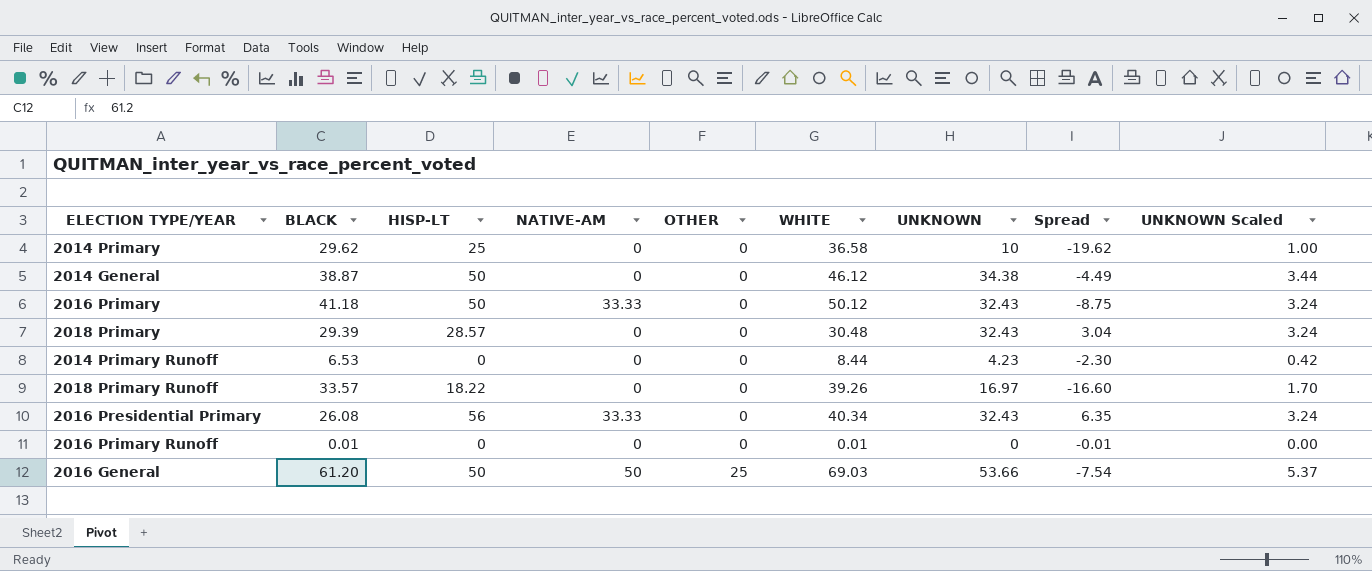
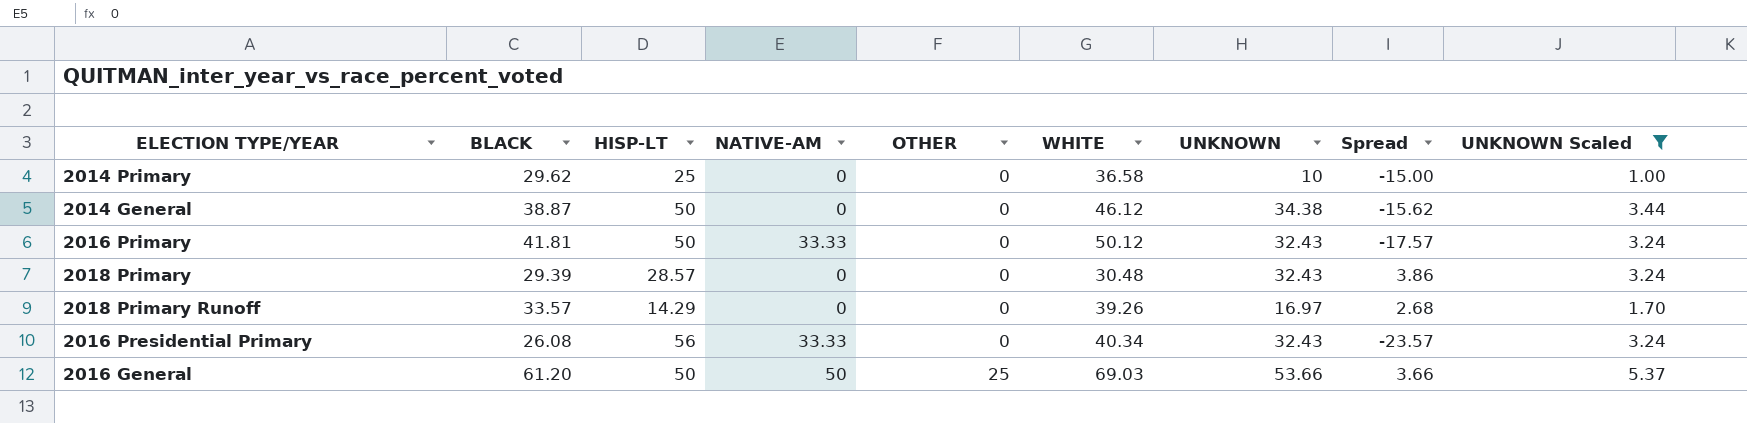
filter: none -> UNKNOWN Scaled >= 1.00
column Spread | formula: [UNKNOWN] - [BLACK] -> [UNKNOWN] - [HISP-LT]
2016 Primary | BLACK: 41.18 -> 41.81
2018 Primary Runoff | HISP-LT: 18.22 -> 14.29

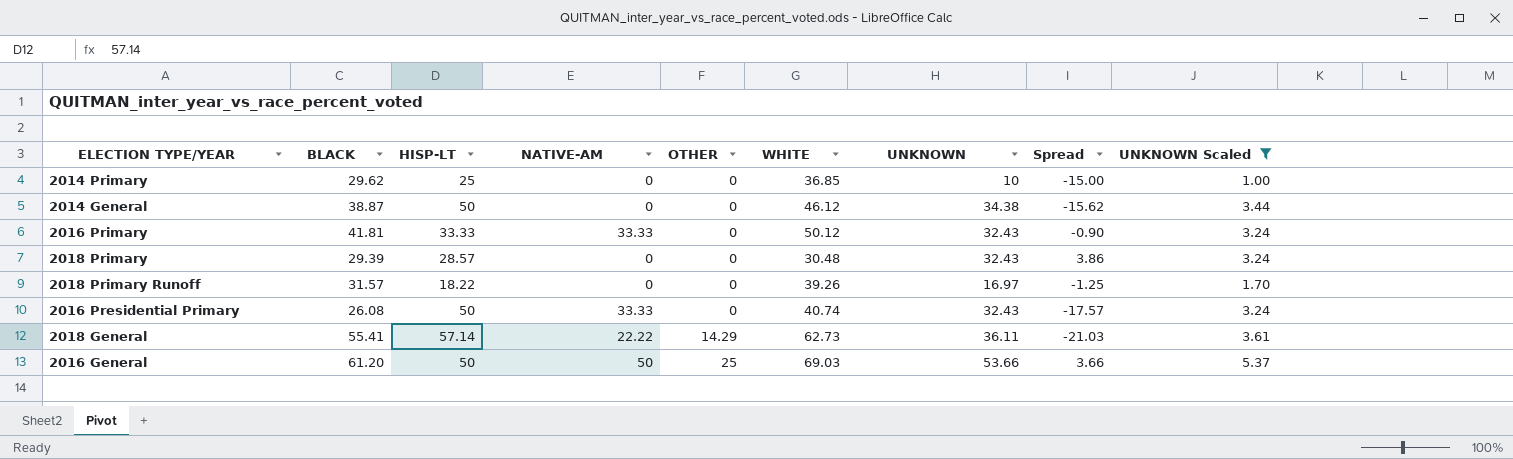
2014 Primary | WHITE: 36.58 -> 36.85
2016 Primary | HISP-LT: 50 -> 33.33
2016 Primary | Spread: -17.57 -> -0.90
2018 Primary Runoff | BLACK: 33.57 -> 31.57
2018 Primary Runoff | HISP-LT: 14.29 -> 18.22
2018 Primary Runoff | Spread: 2.68 -> -1.25
2016 Presidential Primary | HISP-LT: 56 -> 50
2016 Presidential Primary | WHITE: 40.34 -> 40.74
2016 Presidential Primary | Spread: -23.57 -> -17.57
row 2018 General: none -> 55.41 | 57.14 | 22.22 | 14.29 | 62.73 | 36.11 | -21.03 | 3.61

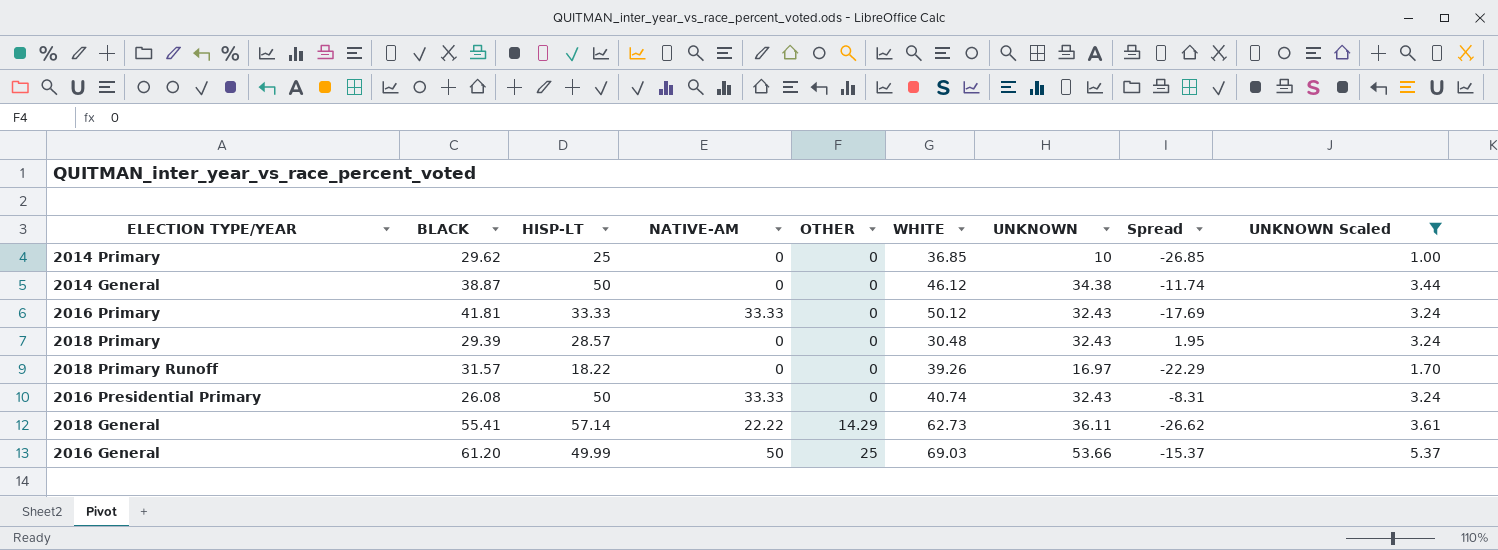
column Spread | formula: [UNKNOWN] - [HISP-LT] -> [UNKNOWN] - [WHITE]
2016 General | HISP-LT: 50 -> 49.99

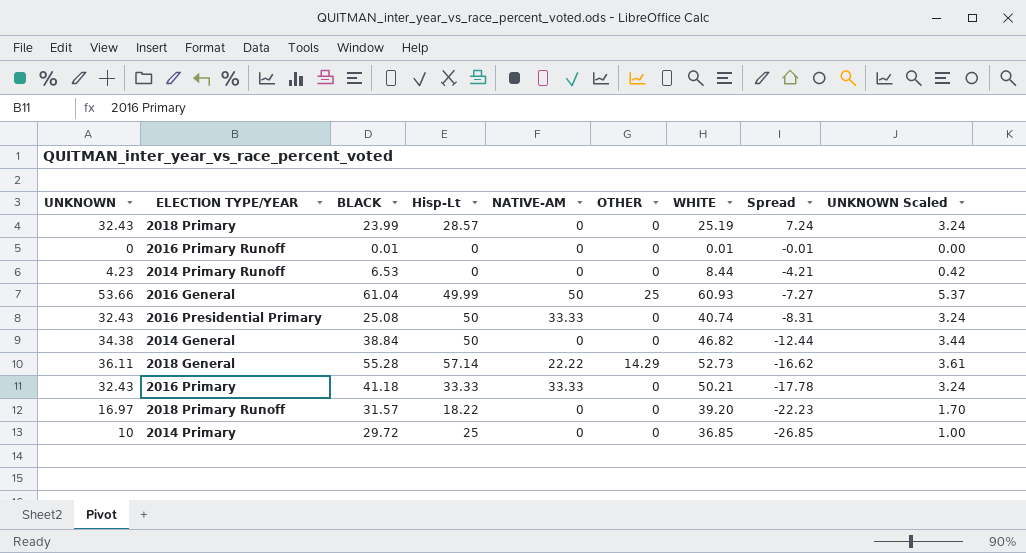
filter: UNKNOWN Scaled >= 1.00 -> none
row order: OTHER ascending -> Spread descending
column UNKNOWN | position: 7 -> 1
column name: HISP-LT -> Hisp-Lt
2018 Primary | BLACK: 29.39 -> 23.99
2018 Primary | WHITE: 30.48 -> 25.19
2018 Primary | Spread: 1.95 -> 7.24
2016 General | BLACK: 61.20 -> 61.04
2016 General | WHITE: 69.03 -> 60.93
2016 General | Spread: -15.37 -> -7.27
2016 Presidential Primary | BLACK: 26.08 -> 25.08
2014 General | BLACK: 38.87 -> 38.84
2014 General | WHITE: 46.12 -> 46.82
2014 General | Spread: -11.74 -> -12.44
2018 General | BLACK: 55.41 -> 55.28
2018 General | WHITE: 62.73 -> 52.73
2018 General | Spread: -26.62 -> -16.62
2016 Primary | BLACK: 41.81 -> 41.18
2016 Primary | WHITE: 50.12 -> 50.21
2016 Primary | Spread: -17.69 -> -17.78
2018 Primary Runoff | WHITE: 39.26 -> 39.20
2018 Primary Runoff | Spread: -22.29 -> -22.23
2014 Primary | BLACK: 29.62 -> 29.72

